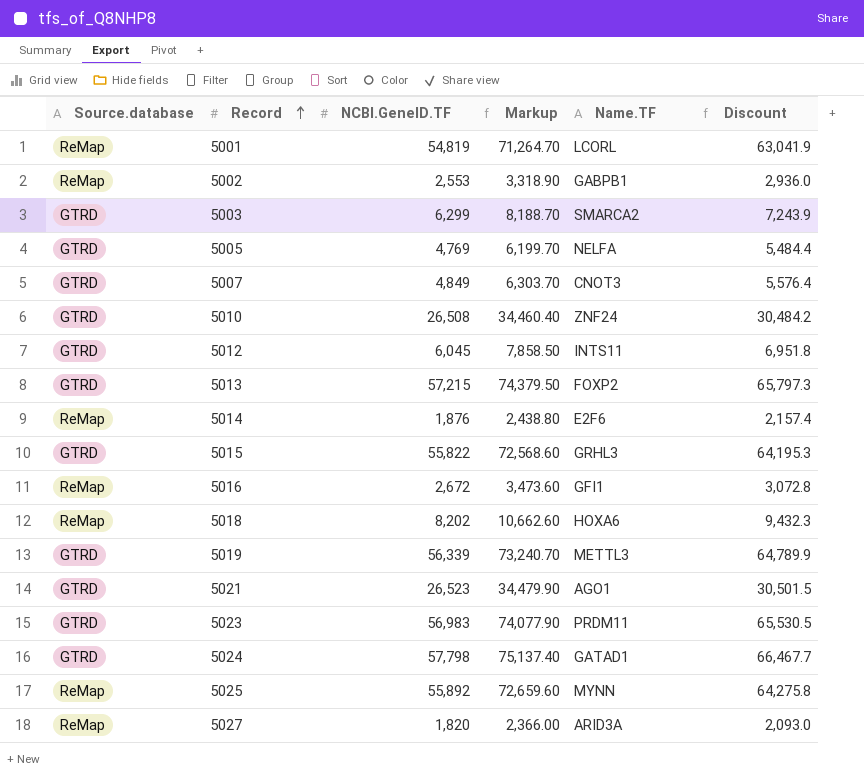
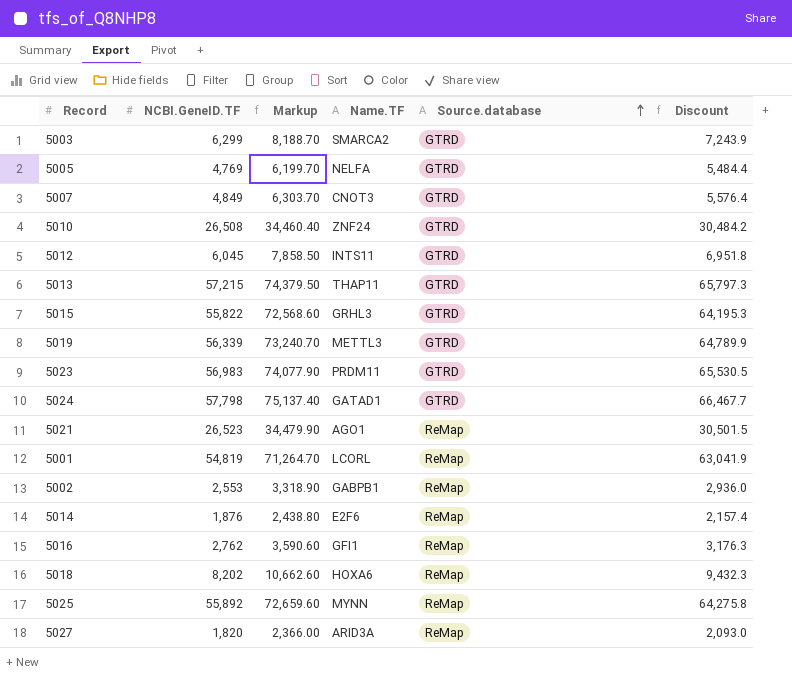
row order: Record ascending -> Source.database ascending
column Source.database | position: 1 -> 5
5013 | Name.TF: FOXP2 -> THAP11
5021 | Source.database: GTRD -> ReMap
5016 | NCBI.GeneID.TF: 2,672 -> 2,762
5016 | Markup: 3,473.60 -> 3,590.60
5016 | Discount: 3,072.8 -> 3,176.3

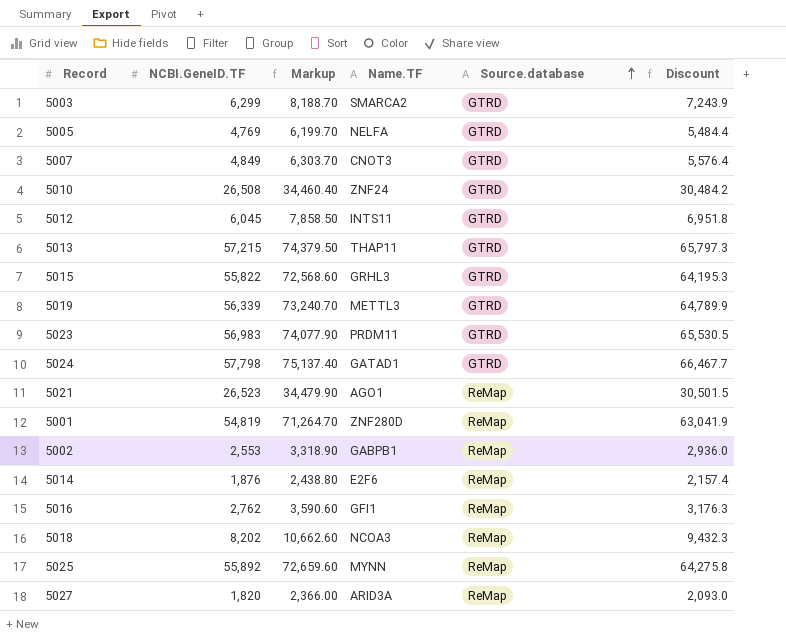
5001 | Name.TF: LCORL -> ZNF280D
5018 | Name.TF: HOXA6 -> NCOA3

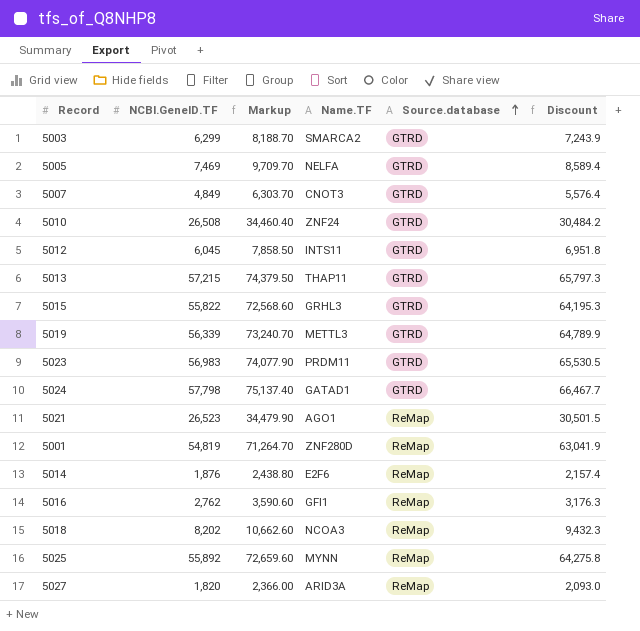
row 5002: 2,553 | 3,318.90 | GABPB1 | ReMap | 2,936.0 -> none
5005 | NCBI.GeneID.TF: 4,769 -> 7,469
5005 | Markup: 6,199.70 -> 9,709.70
5005 | Discount: 5,484.4 -> 8,589.4

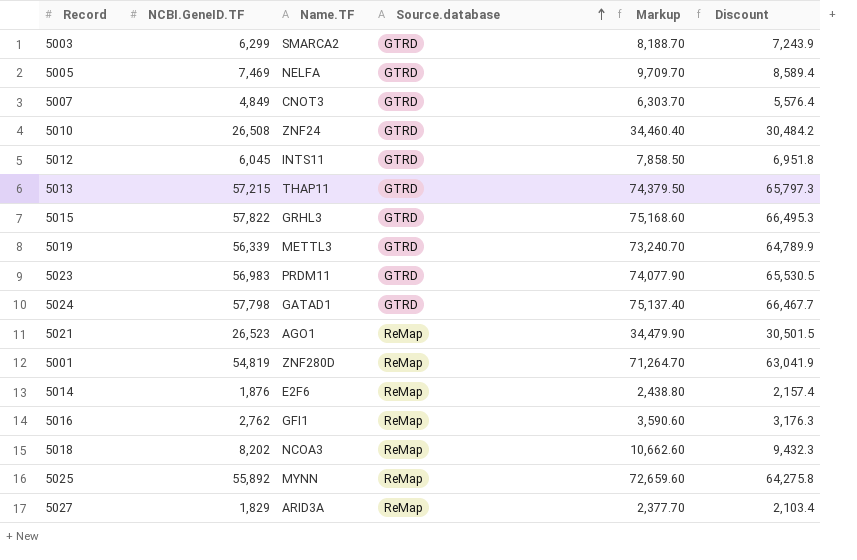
column Markup | position: 3 -> 5
5015 | NCBI.GeneID.TF: 55,822 -> 57,822
5015 | Markup: 72,568.60 -> 75,168.60
5015 | Discount: 64,195.3 -> 66,495.3
5027 | NCBI.GeneID.TF: 1,820 -> 1,829
5027 | Markup: 2,366.00 -> 2,377.70
5027 | Discount: 2,093.0 -> 2,103.4

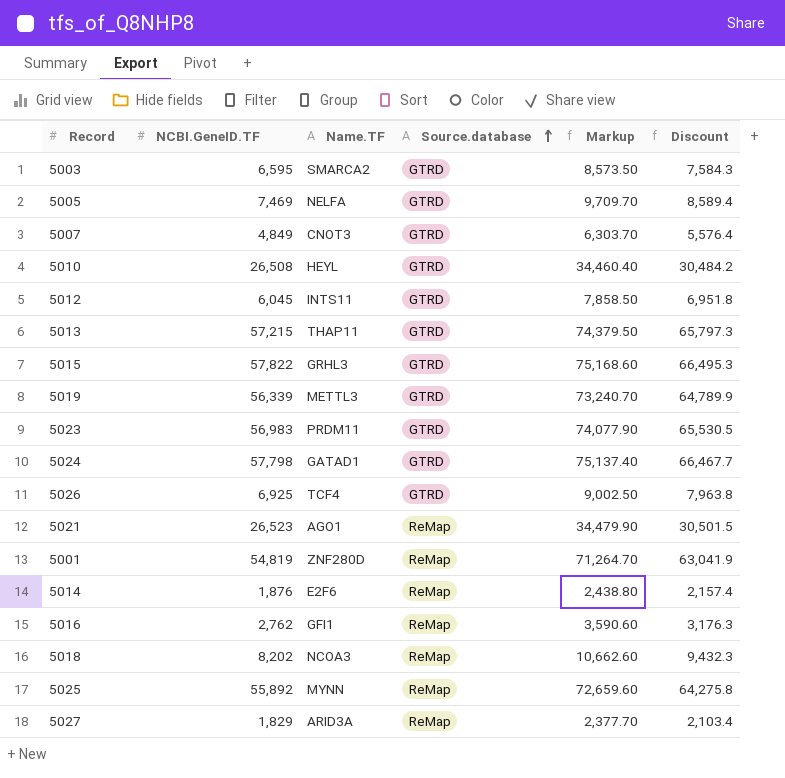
5003 | NCBI.GeneID.TF: 6,299 -> 6,595
5003 | Markup: 8,188.70 -> 8,573.50
5003 | Discount: 7,243.9 -> 7,584.3
5010 | Name.TF: ZNF24 -> HEYL
row 5026: none -> 6,925 | TCF4 | GTRD | 9,002.50 | 7,963.8

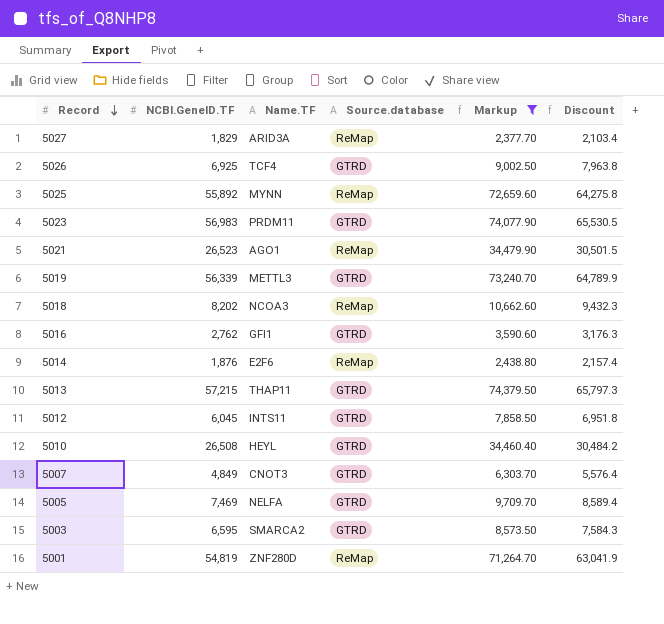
filter: none -> Markup <= 74,379.50
row order: Source.database ascending -> Record descending
5016 | Source.database: ReMap -> GTRD

